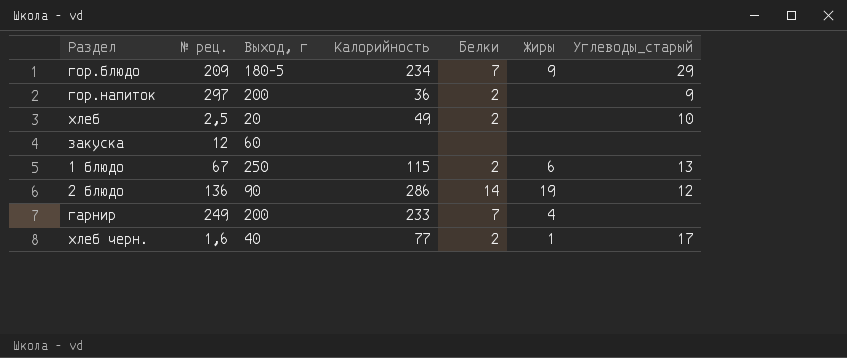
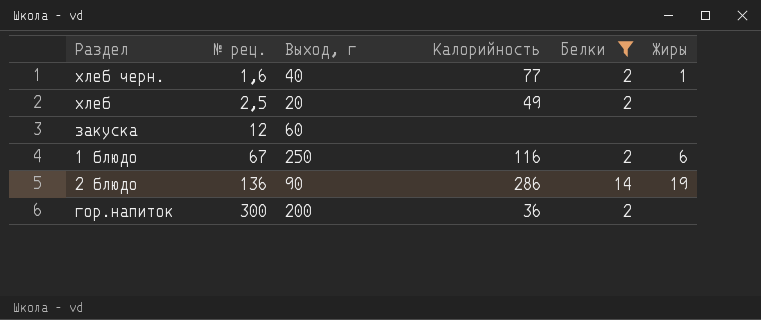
filter: none -> Белки != 7
row order: none -> № рец. ascending
column Углеводы_старый | position: 7 -> none
1 блюдо | Калорийность: 115 -> 116
гор.напиток | № рец.: 297 -> 300

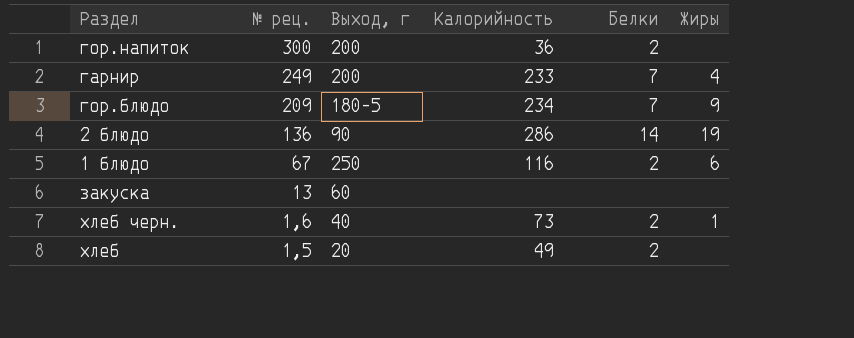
filter: Белки != 7 -> none
row order: № рец. ascending -> № рец. descending
закуска | № рец.: 12 -> 13
хлеб черн. | Калорийность: 77 -> 73
хлеб | № рец.: 2,5 -> 1,5

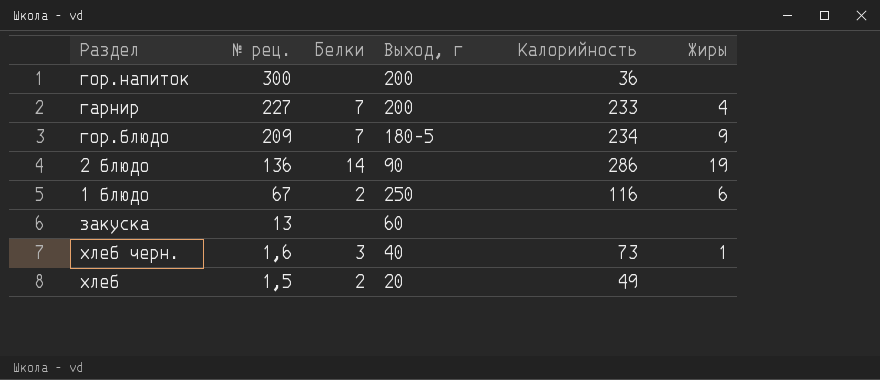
column Белки | position: 5 -> 3
гор.напиток | Белки: 2 -> none
гарнир | № рец.: 249 -> 227
хлеб черн. | Белки: 2 -> 3

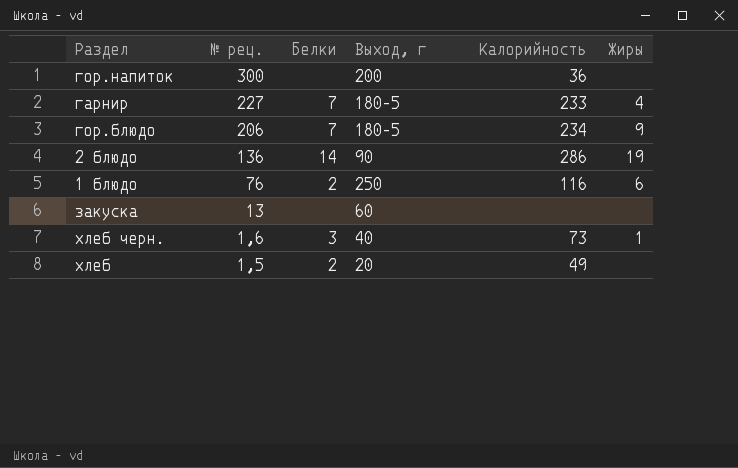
гарнир | Выход, г: 200 -> 180-5
гор.блюдо | № рец.: 209 -> 206
1 блюдо | № рец.: 67 -> 76

